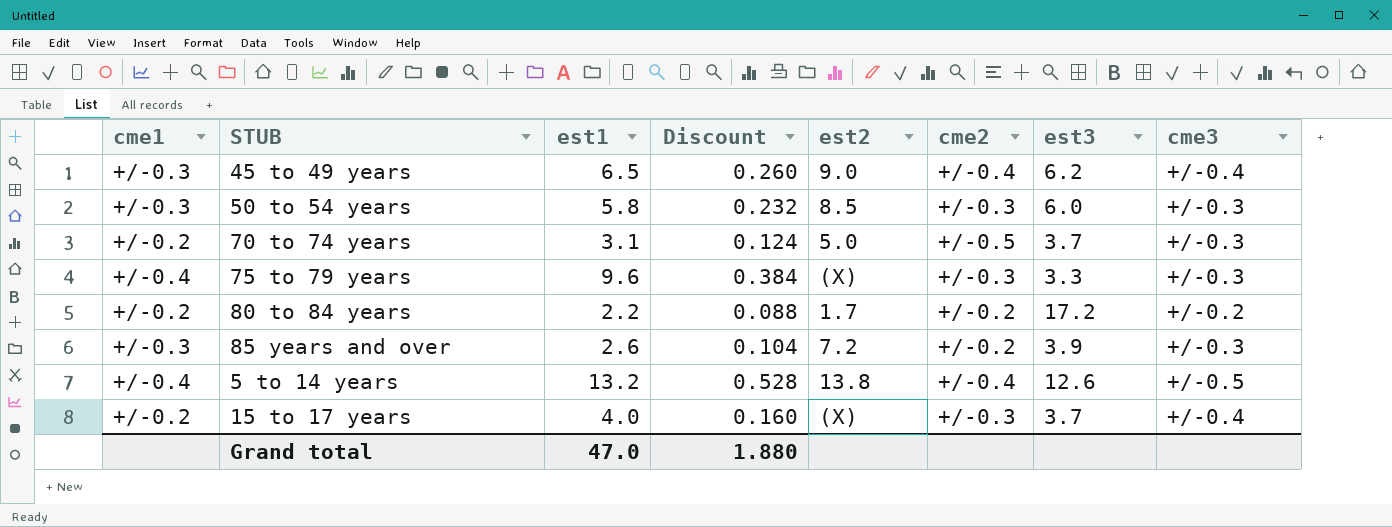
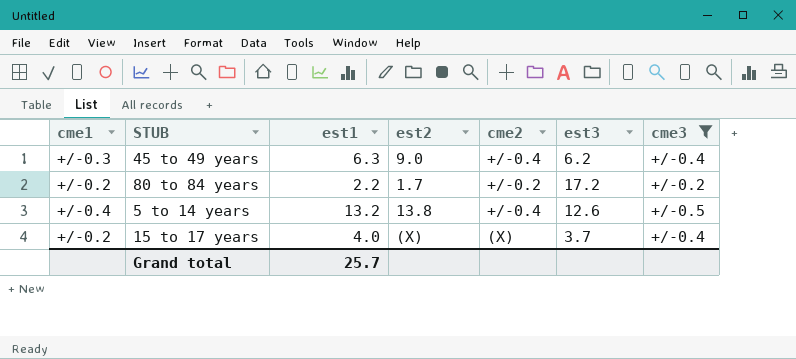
filter: none -> cme3 != +/-0.3
column Discount | formula: [est1] * 0.04 -> none
45 to 49 years | est1: 6.5 -> 6.3
15 to 17 years | cme2: +/-0.3 -> (X)
Grand total | est1: 47.0 -> 25.7

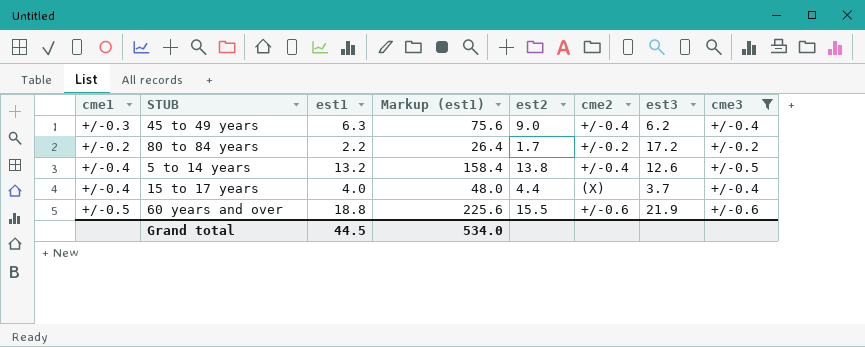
column Markup (est1) | formula: none -> [est1] * 12
15 to 17 years | cme1: +/-0.2 -> +/-0.4
15 to 17 years | est2: (X) -> 4.4
row 60 years and over: none -> +/-0.5 | 18.8 | 225.6 | 15.5 | +/-0.6 | 21.9 | +/-0.6
Grand total | est1: 25.7 -> 44.5

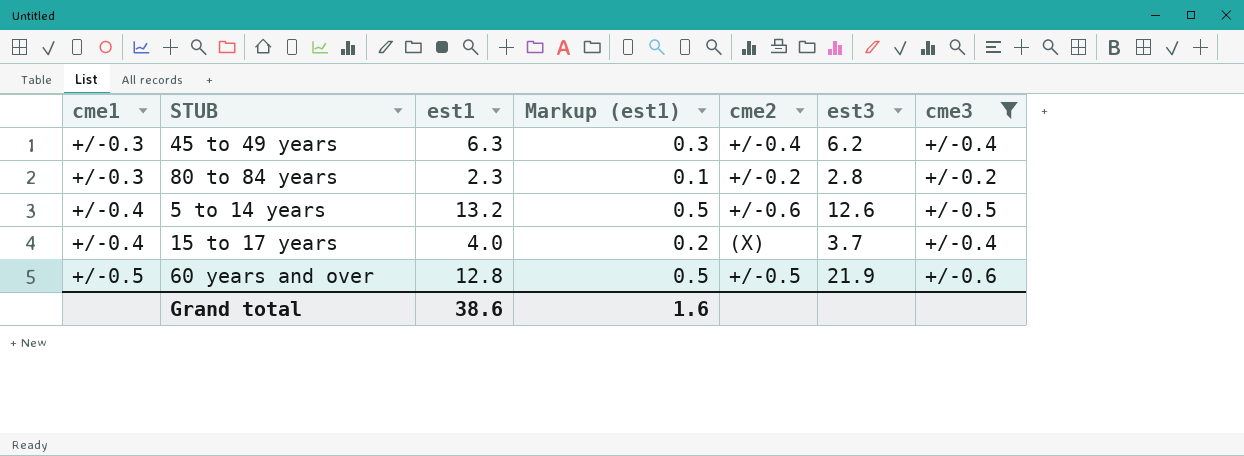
column est2 | position: 5 -> none
column Markup (est1) | formula: [est1] * 12 -> [est1] * 0.04
80 to 84 years | cme1: +/-0.2 -> +/-0.3
80 to 84 years | est1: 2.2 -> 2.3
80 to 84 years | est3: 17.2 -> 2.8
5 to 14 years | cme2: +/-0.4 -> +/-0.6
60 years and over | est1: 18.8 -> 12.8
60 years and over | cme2: +/-0.6 -> +/-0.5
Grand total | est1: 44.5 -> 38.6
Grand total | Markup (est1): 534.0 -> 1.6

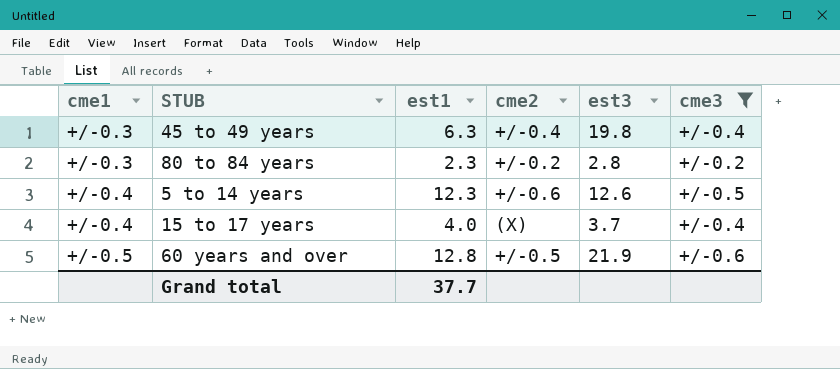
column Markup (est1) | formula: [est1] * 0.04 -> none
45 to 49 years | est3: 6.2 -> 19.8
5 to 14 years | est1: 13.2 -> 12.3
Grand total | est1: 38.6 -> 37.7

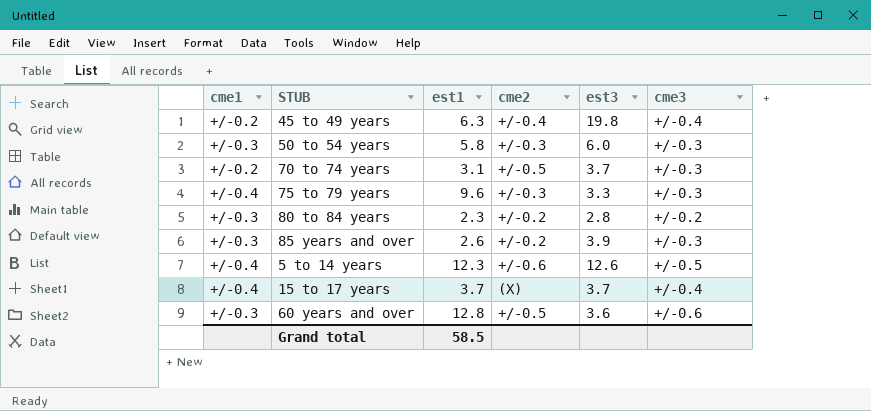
filter: cme3 != +/-0.3 -> none
45 to 49 years | cme1: +/-0.3 -> +/-0.2
15 to 17 years | est1: 4.0 -> 3.7
60 years and over | cme1: +/-0.5 -> +/-0.3
60 years and over | est3: 21.9 -> 3.6
Grand total | est1: 37.7 -> 58.5

